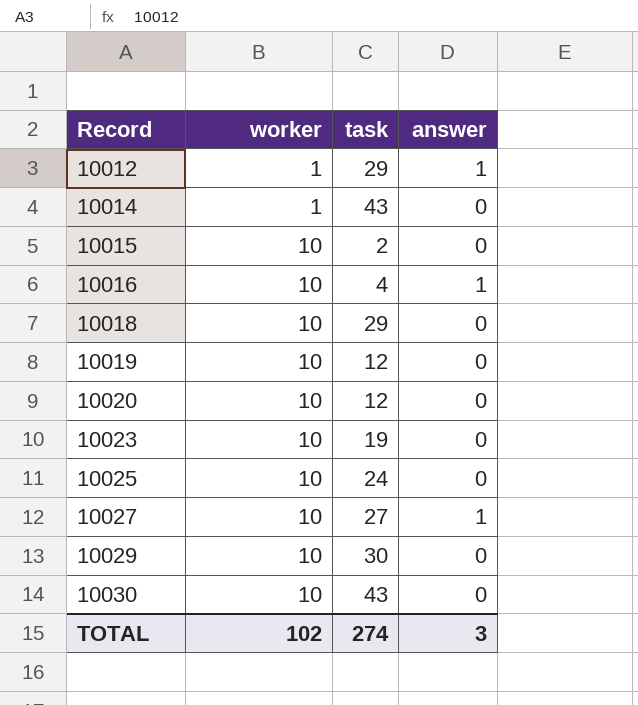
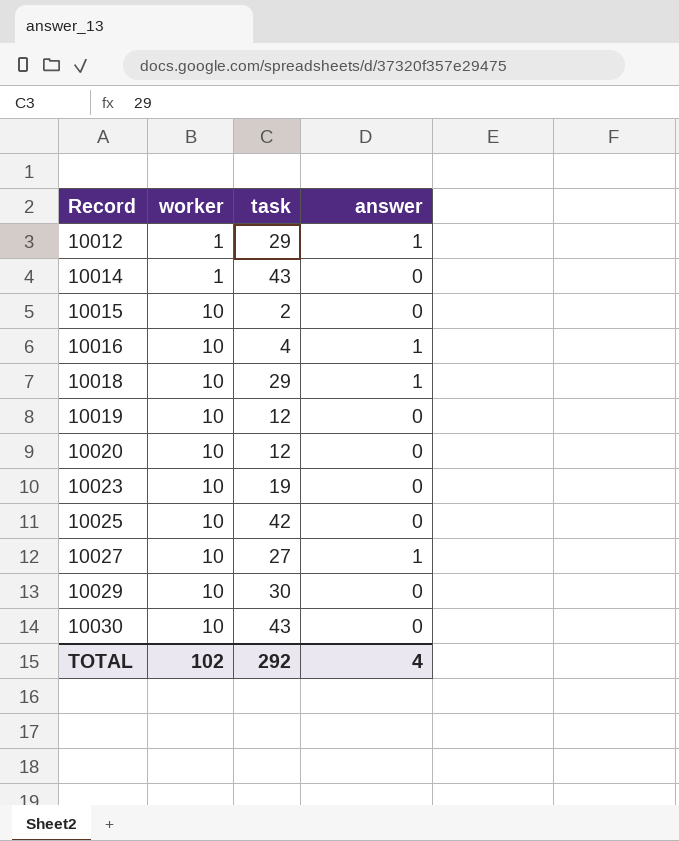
10018 | answer: 0 -> 1
10025 | task: 24 -> 42
TOTAL | task: 274 -> 292
TOTAL | answer: 3 -> 4

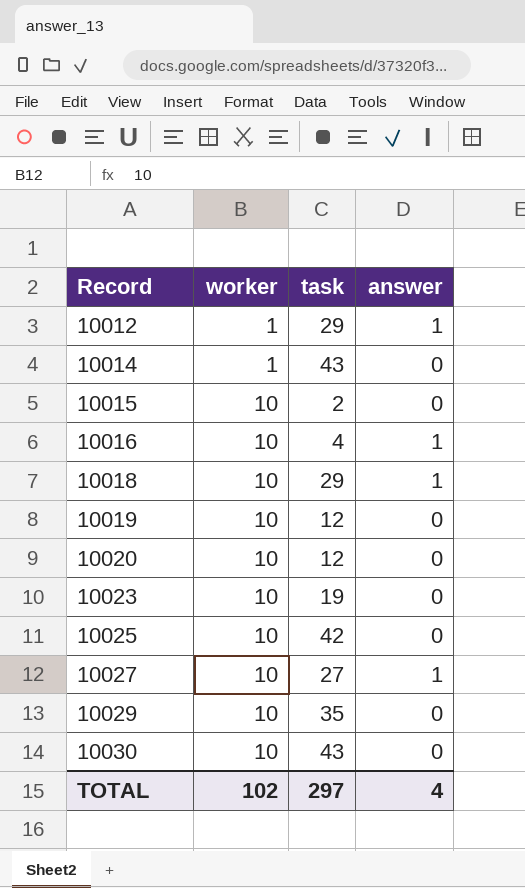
10029 | task: 30 -> 35
TOTAL | task: 292 -> 297

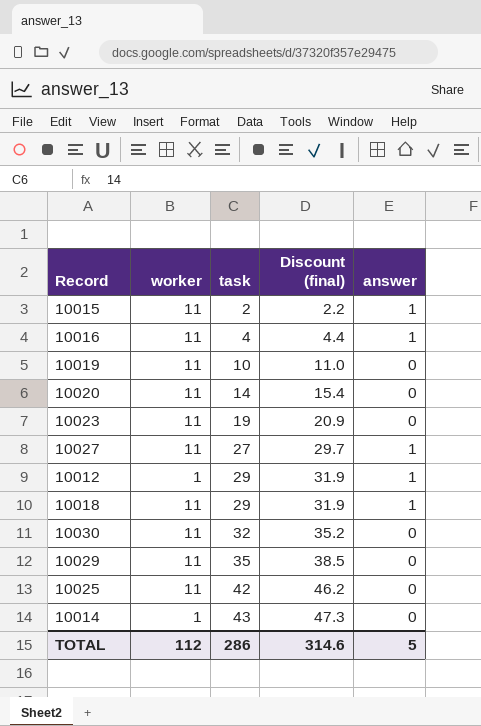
row order: Record ascending -> task ascending
column Discount (final) | formula: none -> [task] * 1.1
10015 | worker: 10 -> 11
10015 | answer: 0 -> 1
10016 | worker: 10 -> 11
10019 | worker: 10 -> 11
10019 | task: 12 -> 10
10020 | worker: 10 -> 11
10020 | task: 12 -> 14
10023 | worker: 10 -> 11
10027 | worker: 10 -> 11
10018 | worker: 10 -> 11
10030 | worker: 10 -> 11
10030 | task: 43 -> 32
10029 | worker: 10 -> 11
10025 | worker: 10 -> 11
TOTAL | worker: 102 -> 112
TOTAL | task: 297 -> 286
TOTAL | answer: 4 -> 5

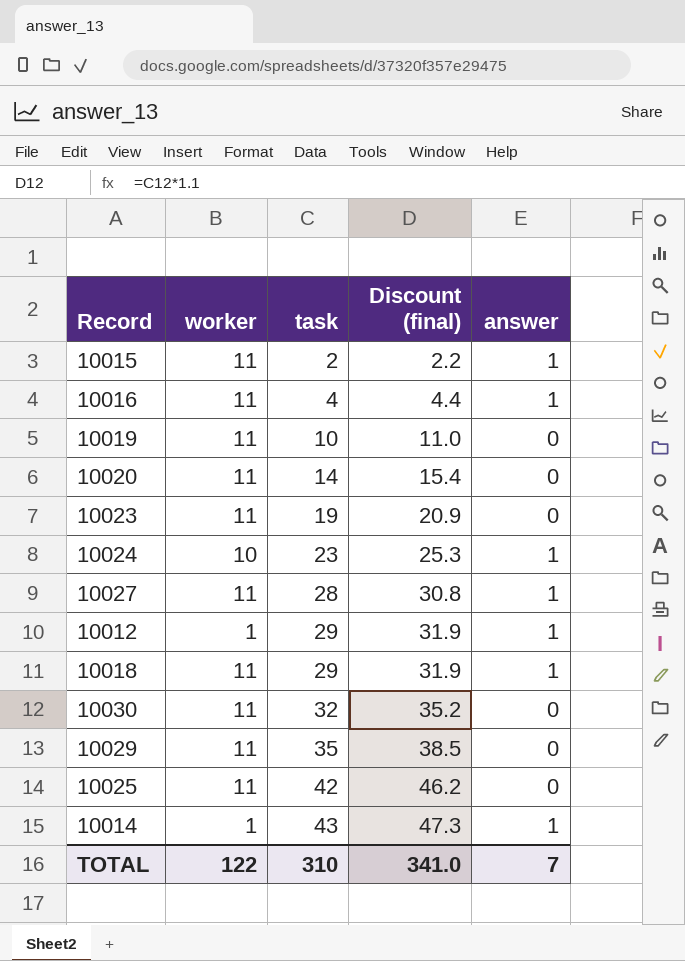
row 10024: none -> 10 | 23 | 25.3 | 1
10027 | task: 27 -> 28
10027 | Discount (final): 29.7 -> 30.8
10014 | answer: 0 -> 1
TOTAL | worker: 112 -> 122
TOTAL | task: 286 -> 310
TOTAL | Discount (final): 314.6 -> 341.0
TOTAL | answer: 5 -> 7

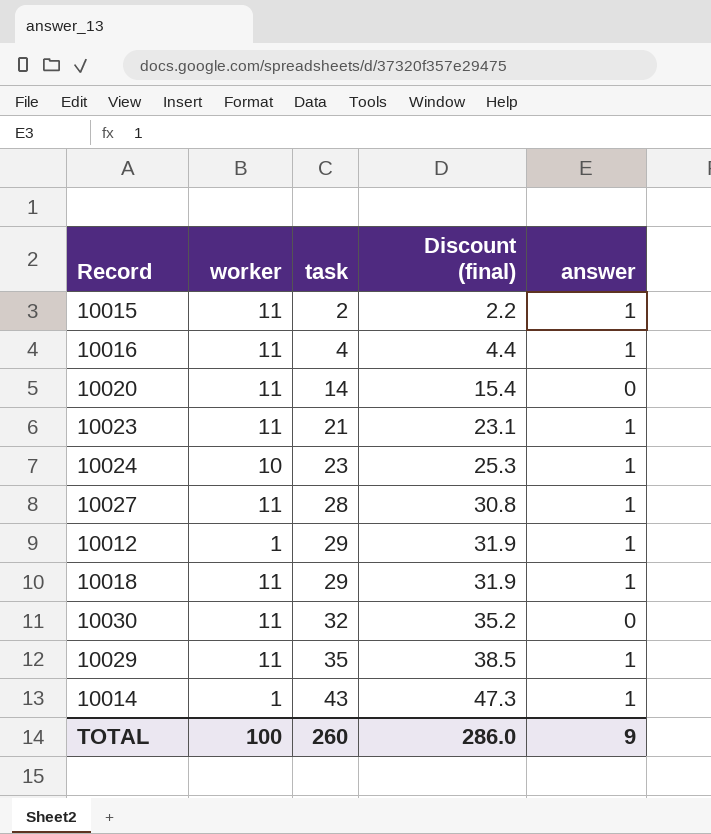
row 10019: 11 | 10 | 11.0 | 0 -> none
row 10025: 11 | 42 | 46.2 | 0 -> none
10023 | task: 19 -> 21
10023 | Discount (final): 20.9 -> 23.1
10023 | answer: 0 -> 1
10029 | answer: 0 -> 1
TOTAL | worker: 122 -> 100
TOTAL | task: 310 -> 260
TOTAL | Discount (final): 341.0 -> 286.0
TOTAL | answer: 7 -> 9

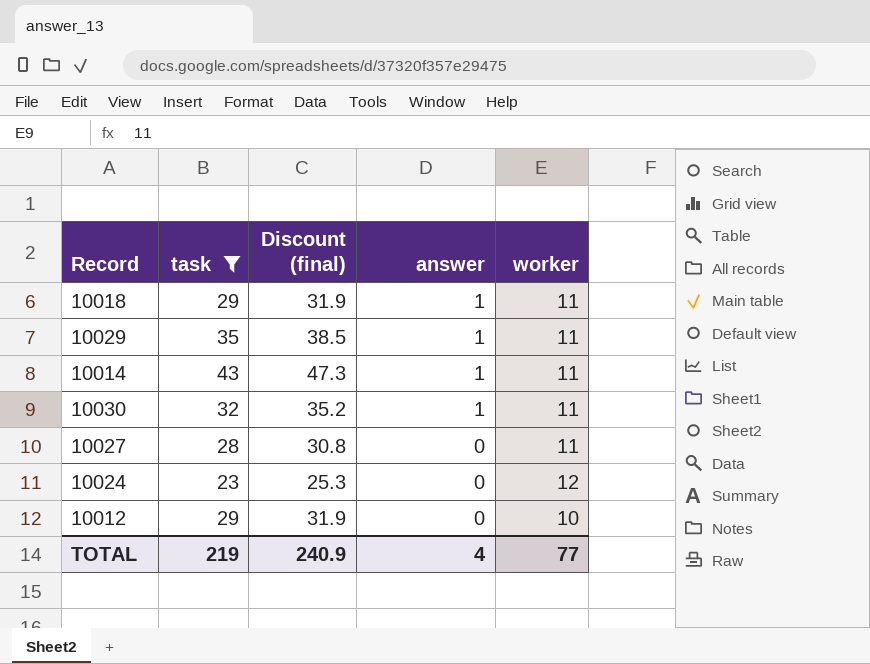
filter: none -> task >= 23
row order: task ascending -> answer descending
column worker | position: 2 -> 5
10014 | worker: 1 -> 11
10030 | answer: 0 -> 1
10027 | answer: 1 -> 0
10024 | answer: 1 -> 0
10024 | worker: 10 -> 12
10012 | answer: 1 -> 0
10012 | worker: 1 -> 10
TOTAL | task: 260 -> 219
TOTAL | Discount (final): 286.0 -> 240.9
TOTAL | answer: 9 -> 4
TOTAL | worker: 100 -> 77

